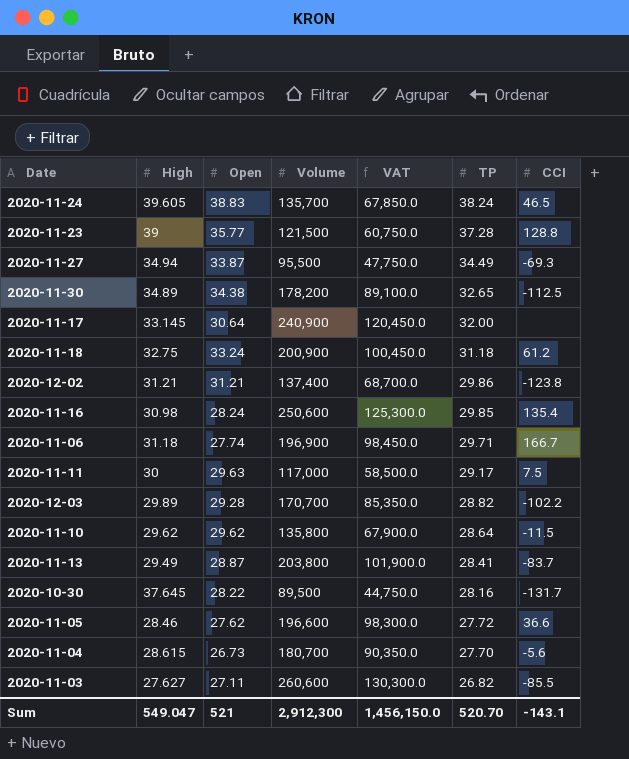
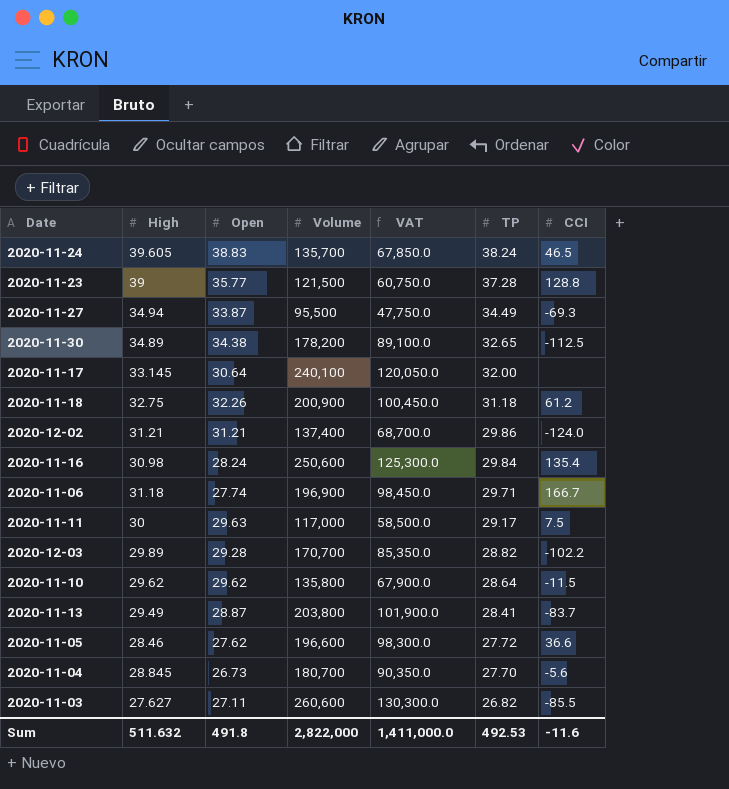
row 2020-10-30: 37.645 | 28.22 | 89,500 | 44,750.0 | 28.16 | -131.7 -> none
2020-11-17 | Volume: 240,900 -> 240,100
2020-11-17 | VAT: 120,450.0 -> 120,050.0
2020-11-18 | Open: 33.24 -> 32.26
2020-12-02 | CCI: -123.8 -> -124.0
2020-11-16 | TP: 29.85 -> 29.84
2020-11-04 | High: 28.615 -> 28.845
Sum | High: 549.047 -> 511.632
Sum | Open: 521 -> 491.8
Sum | Volume: 2,912,300 -> 2,822,000
Sum | VAT: 1,456,150.0 -> 1,411,000.0
Sum | TP: 520.70 -> 492.53
Sum | CCI: -143.1 -> -11.6

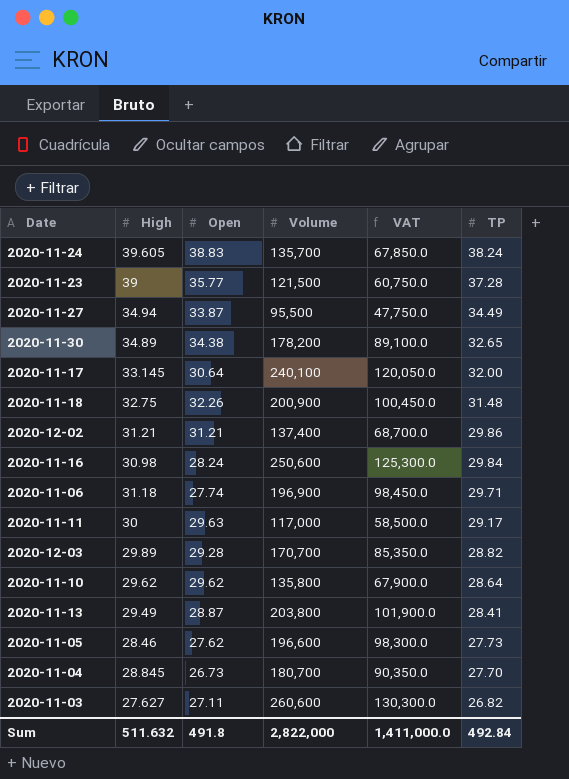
column CCI | position: 7 -> none
2020-11-18 | TP: 31.18 -> 31.48
2020-11-05 | TP: 27.72 -> 27.73
Sum | TP: 492.53 -> 492.84

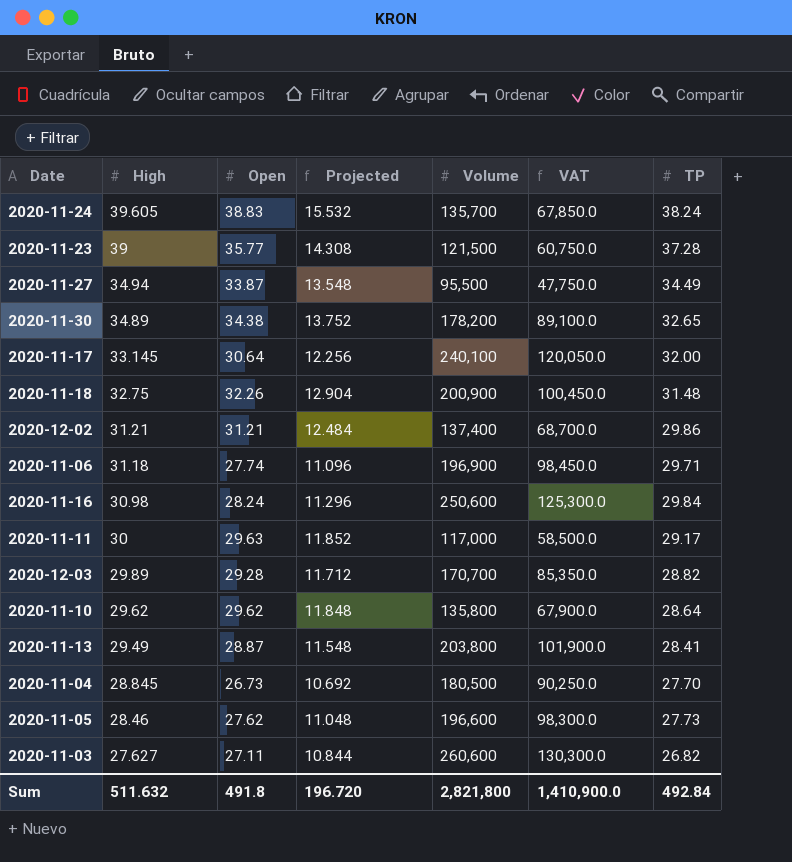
row order: TP descending -> High descending
column Projected | formula: none -> [Open] * 0.4
2020-11-04 | Volume: 180,700 -> 180,500
2020-11-04 | VAT: 90,350.0 -> 90,250.0
Sum | Volume: 2,822,000 -> 2,821,800
Sum | VAT: 1,411,000.0 -> 1,410,900.0

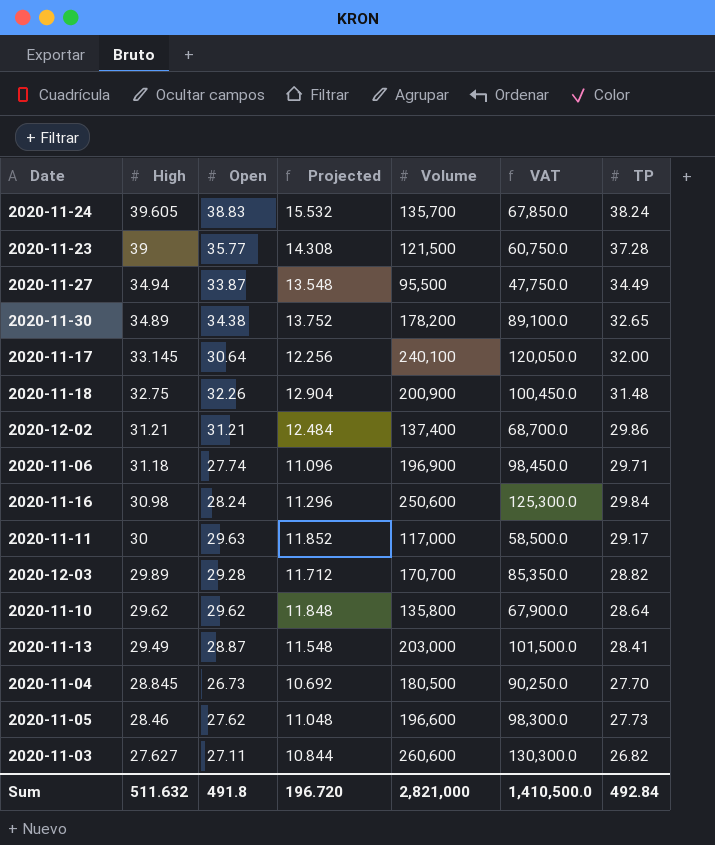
2020-11-13 | Volume: 203,800 -> 203,000
2020-11-13 | VAT: 101,900.0 -> 101,500.0
Sum | Volume: 2,821,800 -> 2,821,000
Sum | VAT: 1,410,900.0 -> 1,410,500.0

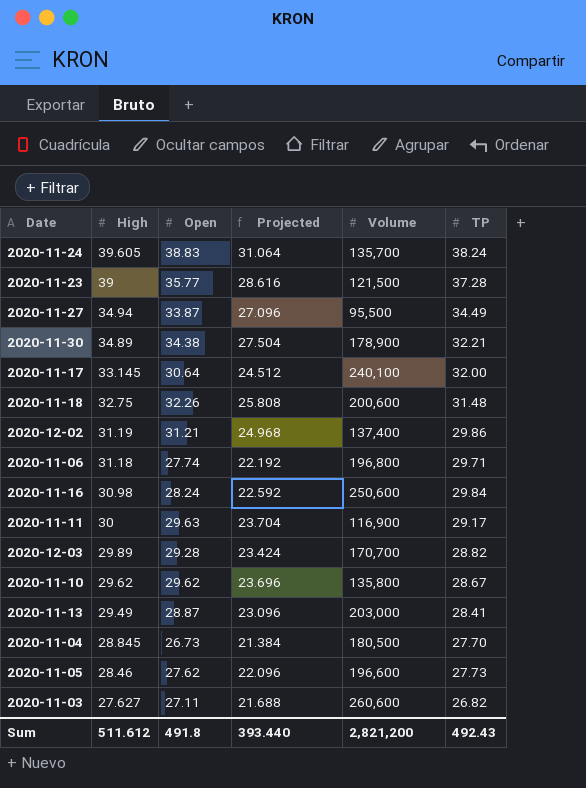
column VAT | formula: [Volume] * 0.5 -> none
column Projected | formula: [Open] * 0.4 -> [Open] * 0.8
2020-11-30 | Volume: 178,200 -> 178,900
2020-11-30 | TP: 32.65 -> 32.21
2020-11-18 | Volume: 200,900 -> 200,600
2020-12-02 | High: 31.21 -> 31.19
2020-11-06 | Volume: 196,900 -> 196,800
2020-11-11 | Volume: 117,000 -> 116,900
2020-11-10 | TP: 28.64 -> 28.67
Sum | High: 511.632 -> 511.612
Sum | Projected: 196.720 -> 393.440
Sum | Volume: 2,821,000 -> 2,821,200
Sum | TP: 492.84 -> 492.43

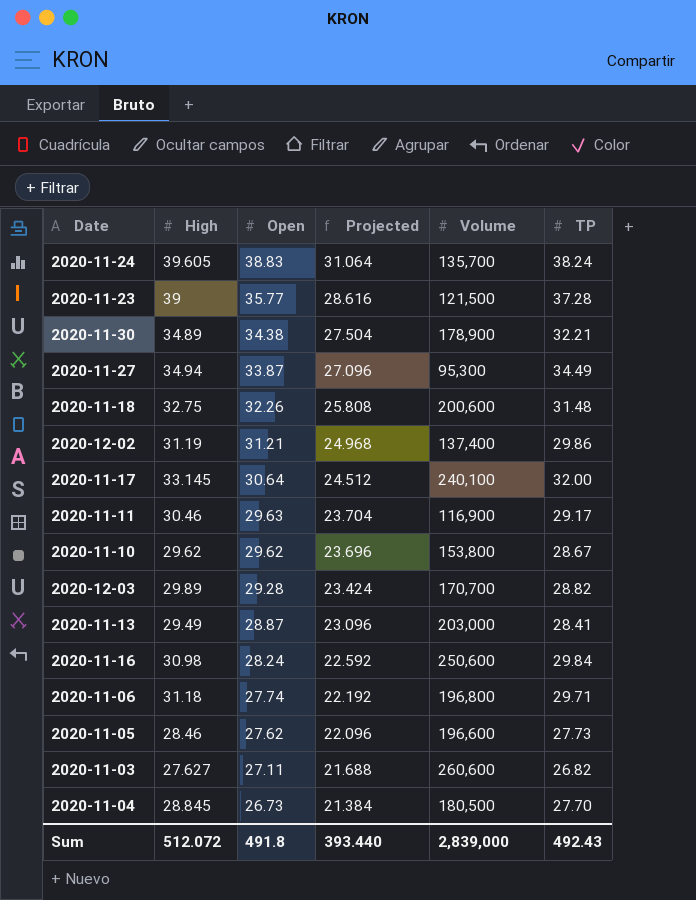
row order: High descending -> Open descending
2020-11-27 | Volume: 95,500 -> 95,300
2020-11-11 | High: 30 -> 30.46
2020-11-10 | Volume: 135,800 -> 153,800
Sum | High: 511.612 -> 512.072
Sum | Volume: 2,821,200 -> 2,839,000

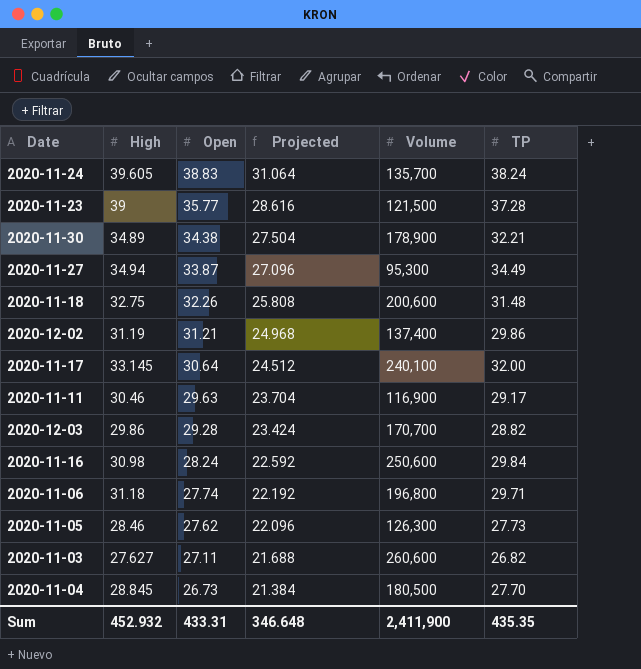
row 2020-11-10: 29.62 | 29.62 | 23.696 | 153,800 | 28.67 -> none
row 2020-11-13: 29.49 | 28.87 | 23.096 | 203,000 | 28.41 -> none
2020-12-03 | High: 29.89 -> 29.86
2020-11-05 | Volume: 196,600 -> 126,300
Sum | High: 512.072 -> 452.932
Sum | Open: 491.8 -> 433.31
Sum | Projected: 393.440 -> 346.648
Sum | Volume: 2,839,000 -> 2,411,900
Sum | TP: 492.43 -> 435.35

